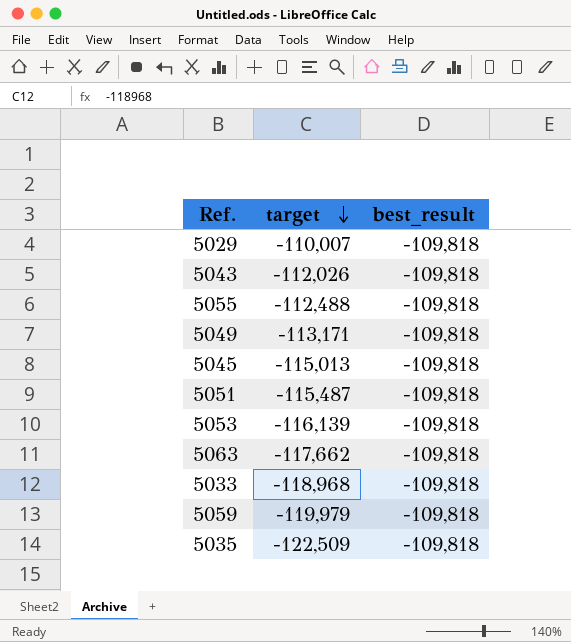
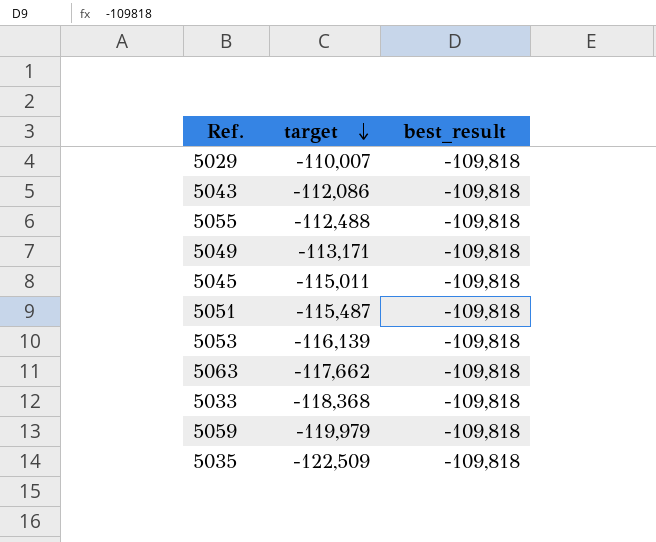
5043 | target: -112,026 -> -112,086
5045 | target: -115,013 -> -115,011
5033 | target: -118,968 -> -118,368

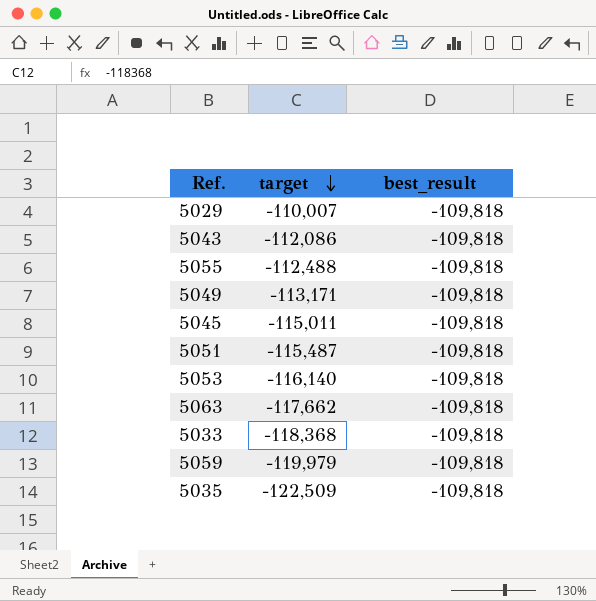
5053 | target: -116,139 -> -116,140

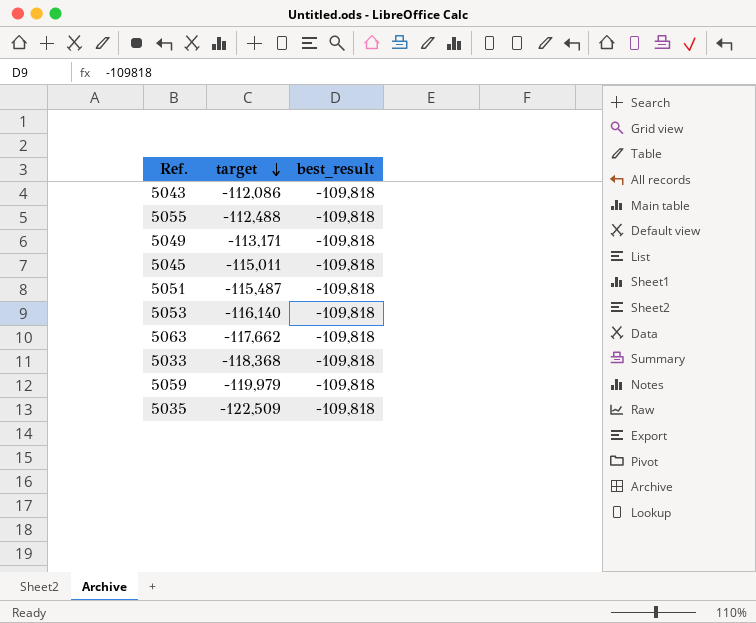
row 5029: -110,007 | -109,818 -> none

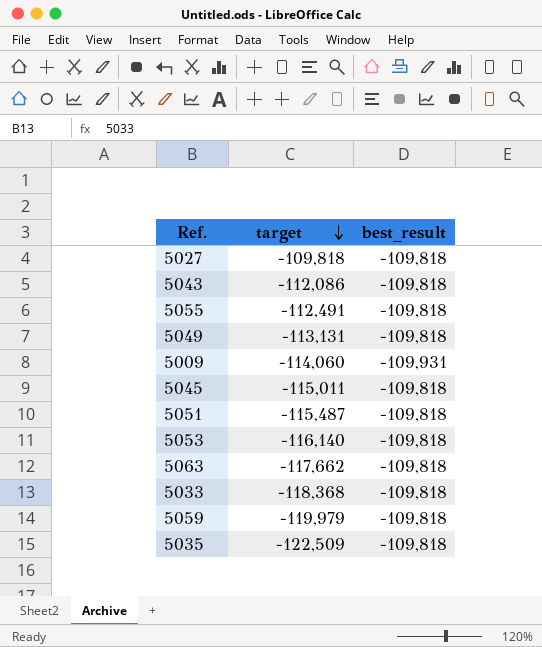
row 5027: none -> -109,818 | -109,818
5055 | target: -112,488 -> -112,491
5049 | target: -113,171 -> -113,131
row 5009: none -> -114,060 | -109,931

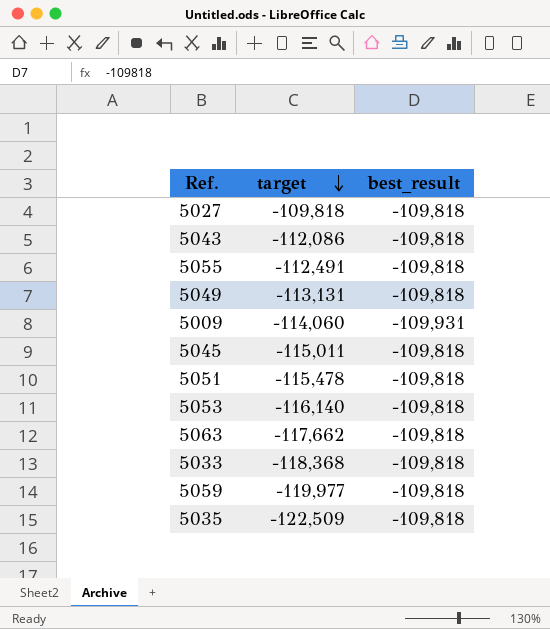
5051 | target: -115,487 -> -115,478
5059 | target: -119,979 -> -119,977

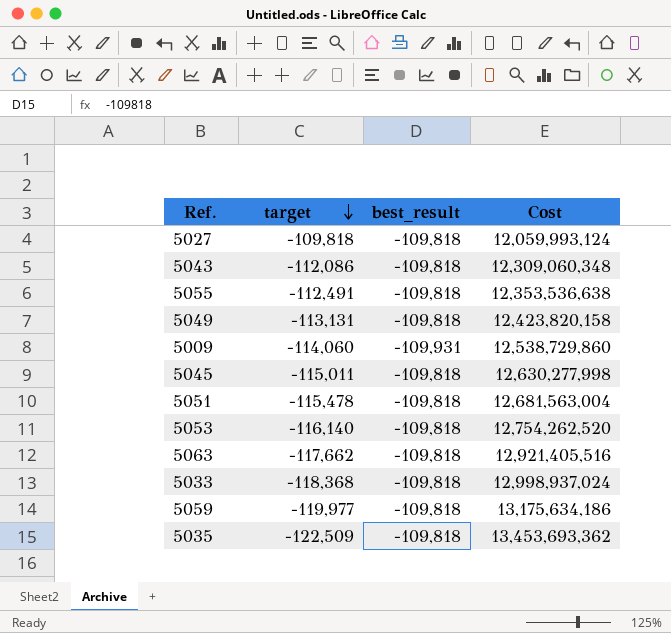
column Cost | formula: none -> [target] * [best_result]

